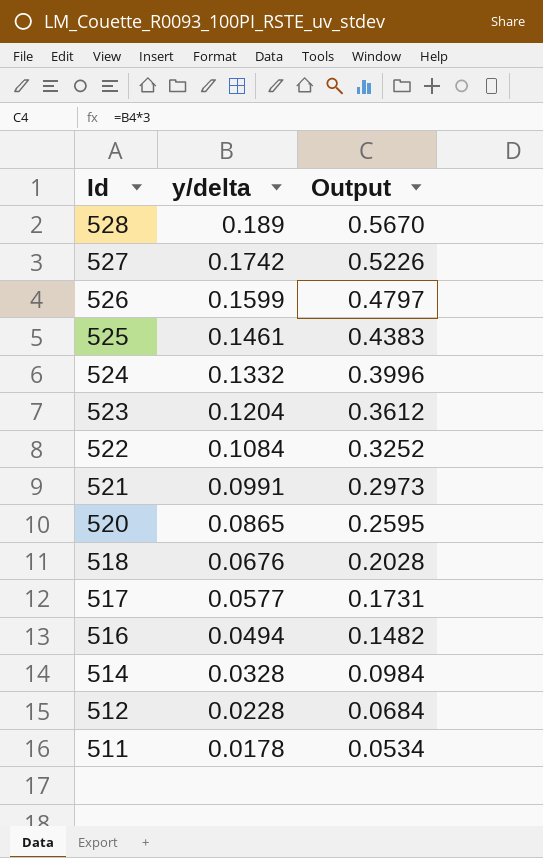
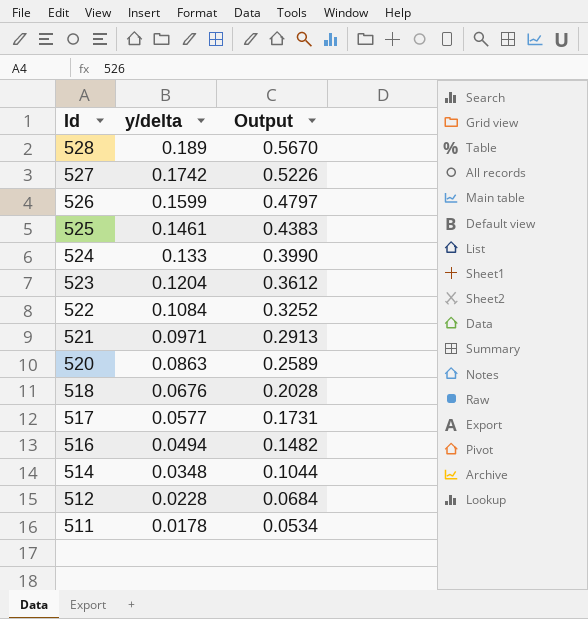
524 | y/delta: 0.1332 -> 0.133
524 | Output: 0.3996 -> 0.3990
521 | y/delta: 0.0991 -> 0.0971
521 | Output: 0.2973 -> 0.2913
520 | y/delta: 0.0865 -> 0.0863
520 | Output: 0.2595 -> 0.2589
514 | y/delta: 0.0328 -> 0.0348
514 | Output: 0.0984 -> 0.1044

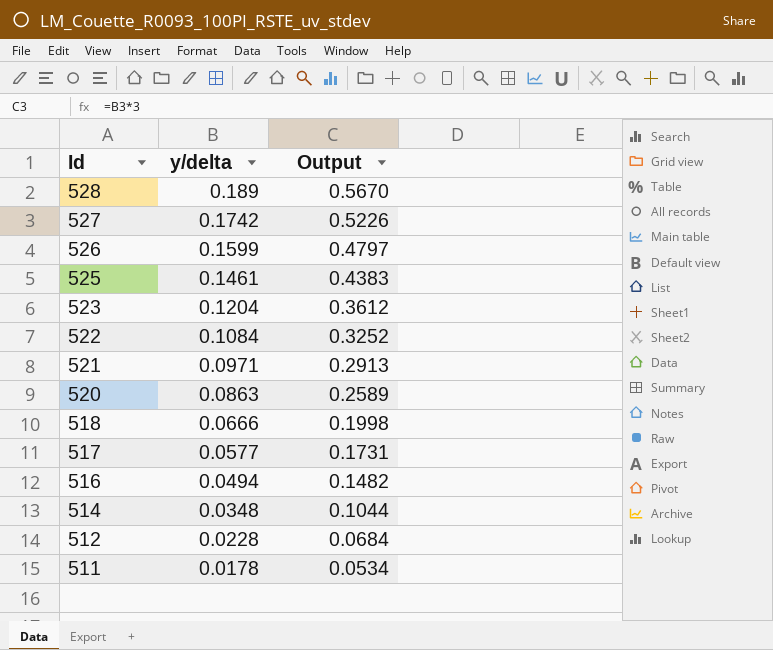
row 524: 0.133 | 0.3990 -> none
518 | y/delta: 0.0676 -> 0.0666
518 | Output: 0.2028 -> 0.1998

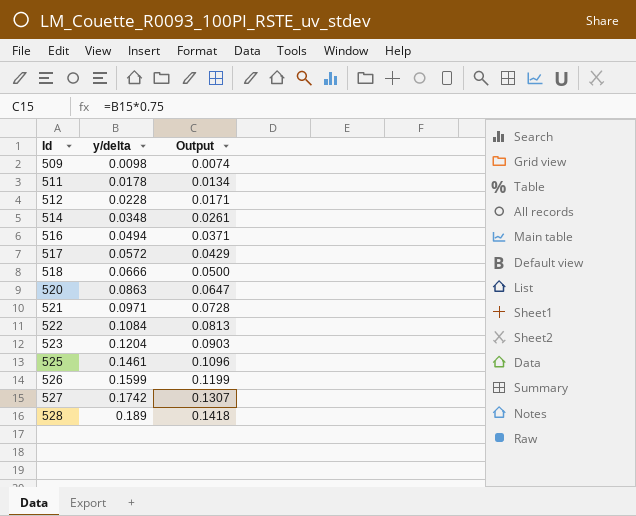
row order: Id descending -> Id ascending
column Output | formula: [y/delta] * 3 -> [y/delta] * 0.75
row 509: none -> 0.0098 | 0.0074
517 | y/delta: 0.0577 -> 0.0572

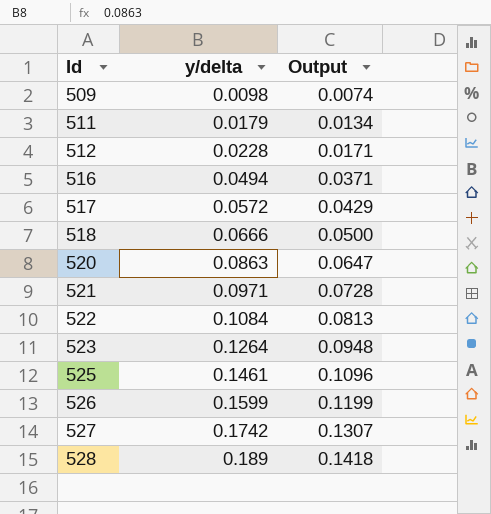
row 514: 0.0348 | 0.0261 -> none
511 | y/delta: 0.0178 -> 0.0179
523 | y/delta: 0.1204 -> 0.1264
523 | Output: 0.0903 -> 0.0948

